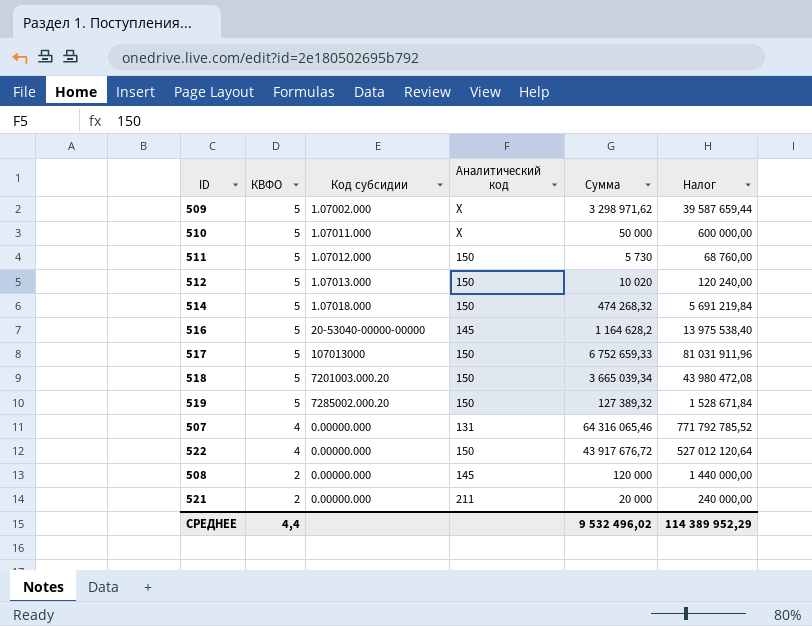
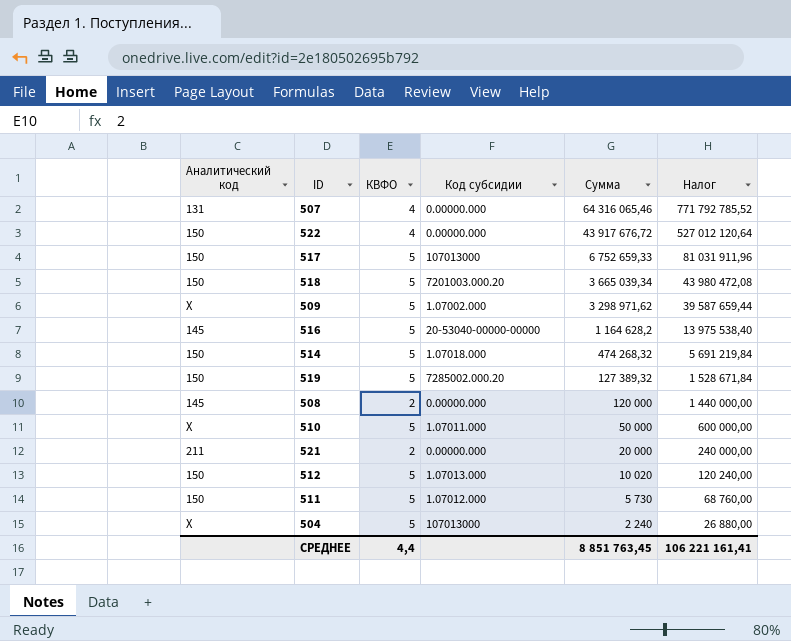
row order: КВФО descending -> Сумма descending
column Аналитический код | position: 4 -> 1
row 504: none -> Х | 5 | 107013000 | 2 240 | 26 880,00
СРЕДНЕЕ | Сумма: 9 532 496,02 -> 8 851 763,45
СРЕДНЕЕ | Налог: 114 389 952,29 -> 106 221 161,41

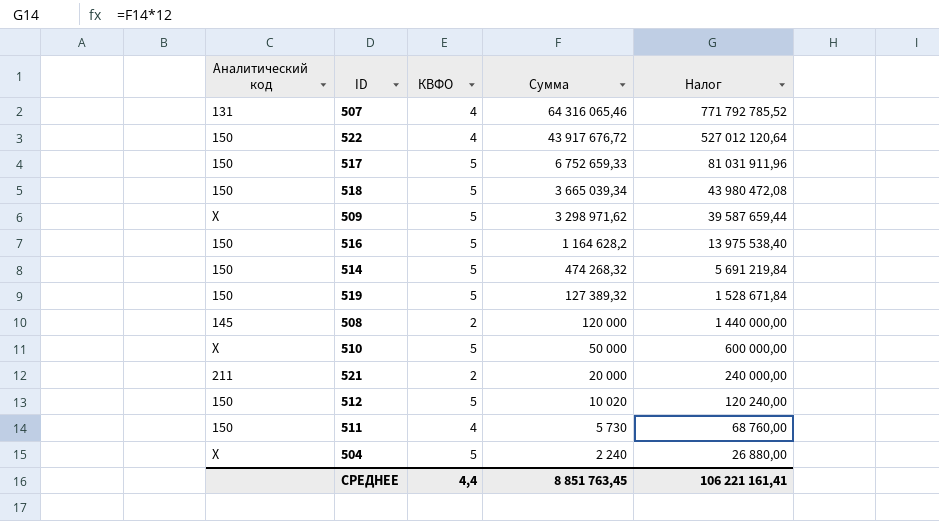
column Код субсидии | position: 4 -> none
516 | Аналитический код: 145 -> 150
511 | КВФО: 5 -> 4

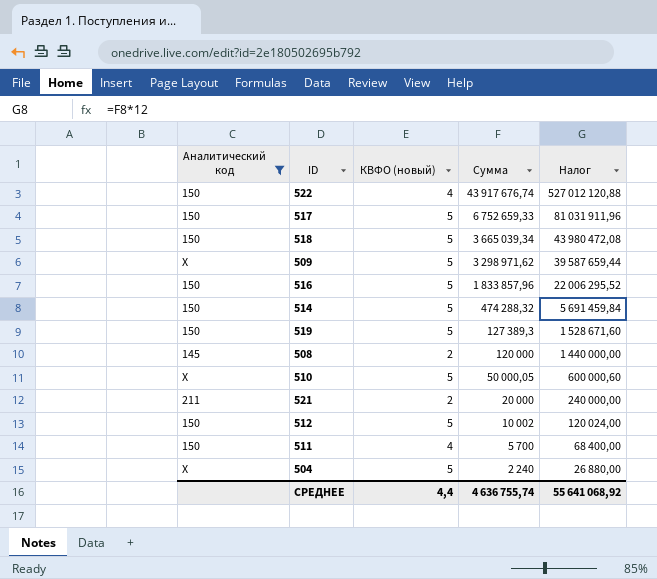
filter: none -> Аналитический код != 131
column name: КВФО -> КВФО (новый)
522 | Сумма: 43 917 676,72 -> 43 917 676,74
522 | Налог: 527 012 120,64 -> 527 012 120,88
516 | Сумма: 1 164 628,2 -> 1 833 857,96
516 | Налог: 13 975 538,40 -> 22 006 295,52
514 | Сумма: 474 268,32 -> 474 288,32
514 | Налог: 5 691 219,84 -> 5 691 459,84
519 | Сумма: 127 389,32 -> 127 389,3
519 | Налог: 1 528 671,84 -> 1 528 671,60
510 | Сумма: 50 000 -> 50 000,05
510 | Налог: 600 000,00 -> 600 000,60
512 | Сумма: 10 020 -> 10 002
512 | Налог: 120 240,00 -> 120 024,00
511 | Сумма: 5 730 -> 5 700
511 | Налог: 68 760,00 -> 68 400,00
СРЕДНЕЕ | Сумма: 8 851 763,45 -> 4 636 755,74
СРЕДНЕЕ | Налог: 106 221 161,41 -> 55 641 068,92

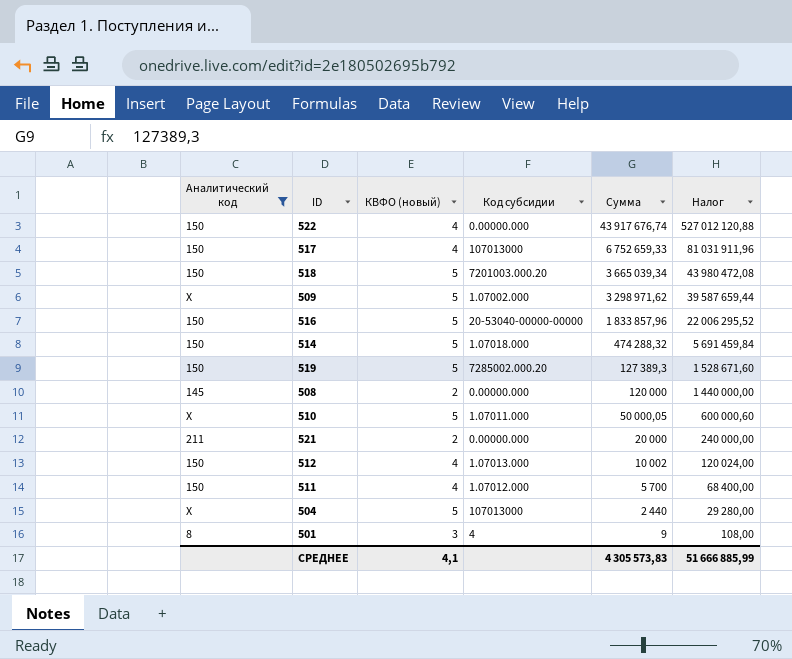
column Код субсидии | position: none -> 4
517 | КВФО (новый): 5 -> 4
512 | КВФО (новый): 5 -> 4
504 | Сумма: 2 240 -> 2 440
504 | Налог: 26 880,00 -> 29 280,00
row 501: none -> 8 | 3 | 4 | 9 | 108,00
СРЕДНЕЕ | КВФО (новый): 4,4 -> 4,1
СРЕДНЕЕ | Сумма: 4 636 755,74 -> 4 305 573,83
СРЕДНЕЕ | Налог: 55 641 068,92 -> 51 666 885,99

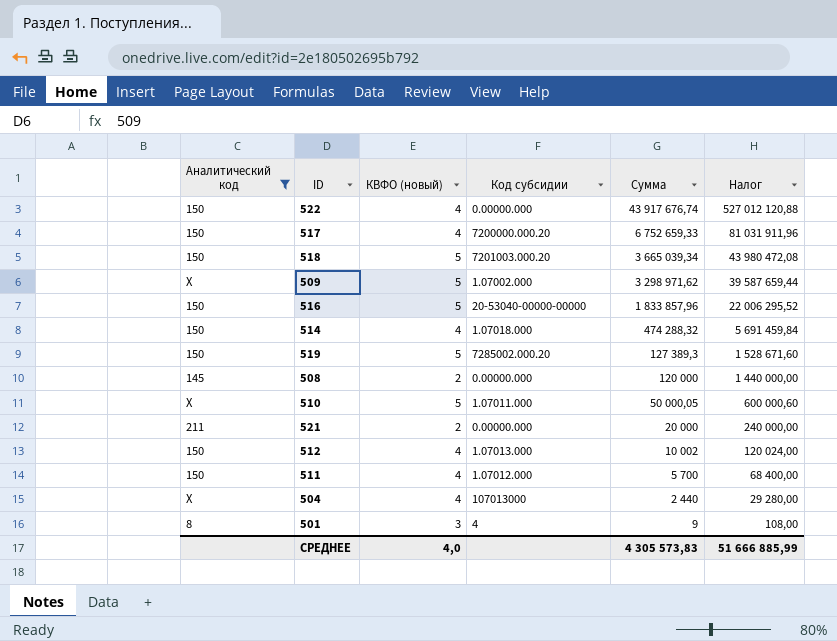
517 | Код субсидии: 107013000 -> 7200000.000.20
514 | КВФО (новый): 5 -> 4
504 | КВФО (новый): 5 -> 4
СРЕДНЕЕ | КВФО (новый): 4,1 -> 4,0

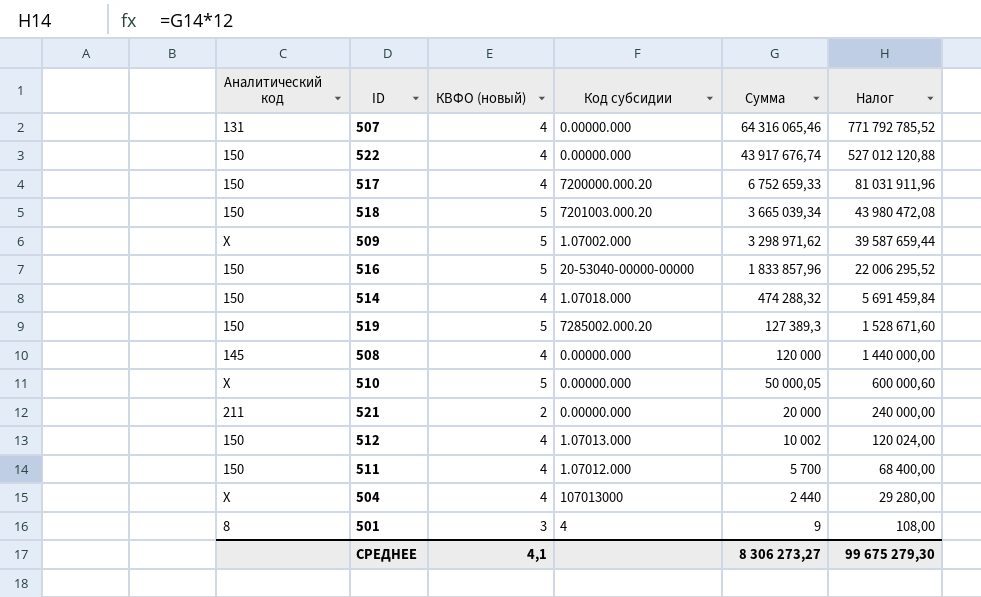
filter: Аналитический код != 131 -> none
508 | КВФО (новый): 2 -> 4
510 | Код субсидии: 1.07011.000 -> 0.00000.000
СРЕДНЕЕ | КВФО (новый): 4,0 -> 4,1
СРЕДНЕЕ | Сумма: 4 305 573,83 -> 8 306 273,27
СРЕДНЕЕ | Налог: 51 666 885,99 -> 99 675 279,30

